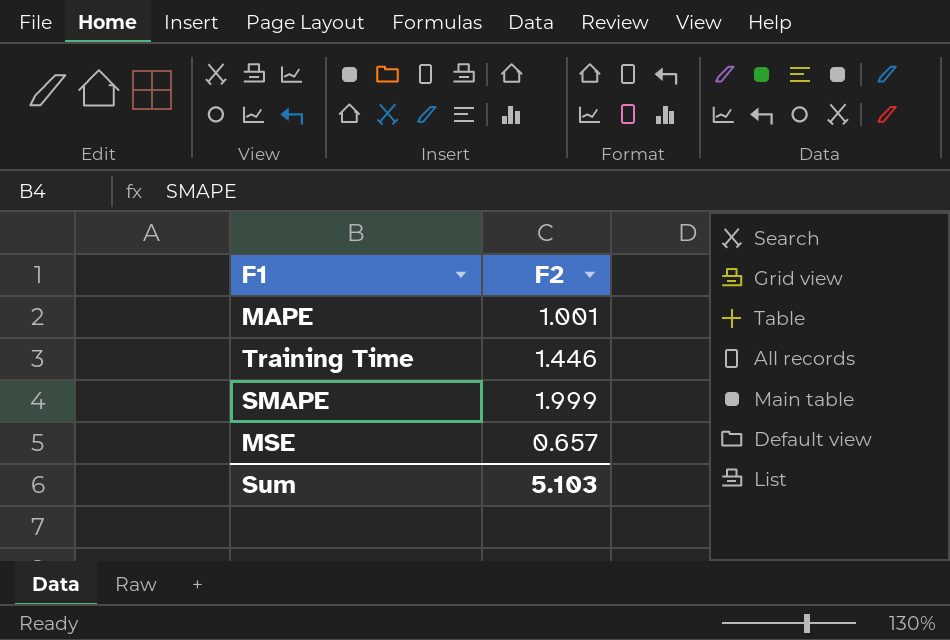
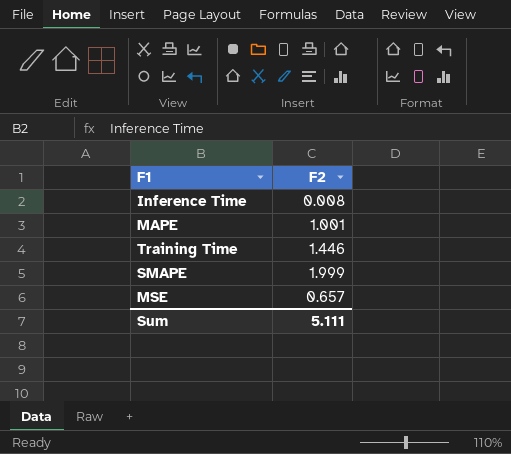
row Inference Time: none -> 0.008
Sum | F2: 5.103 -> 5.111

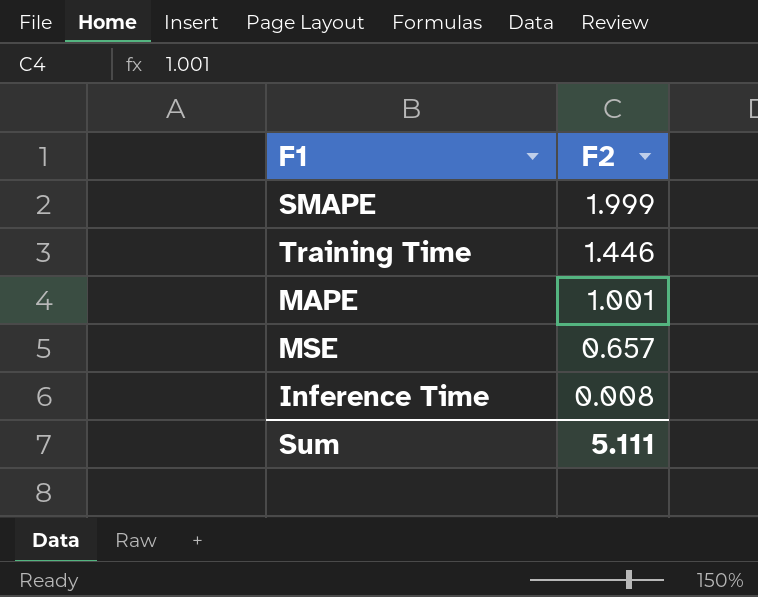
row order: none -> F2 descending

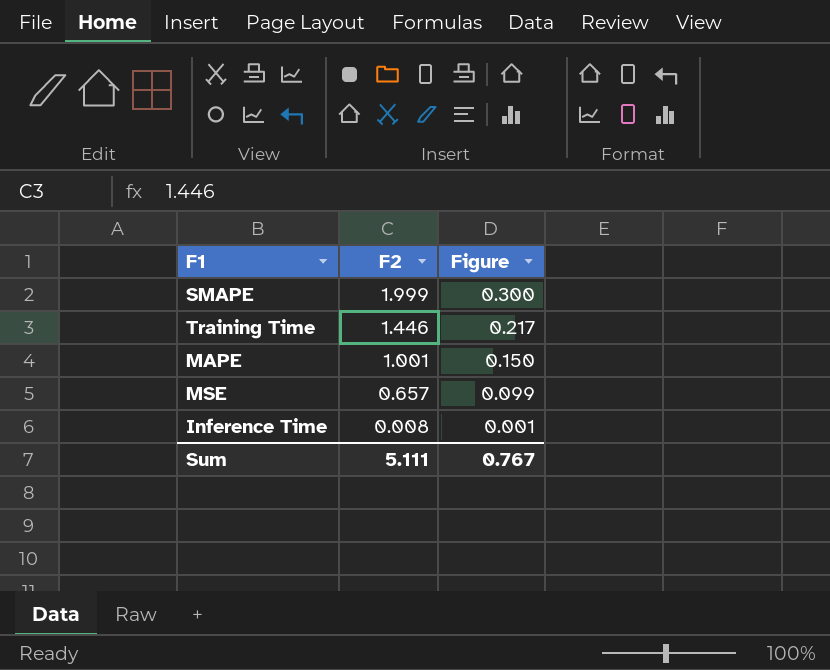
column Figure | formula: none -> [F2] * 0.15

